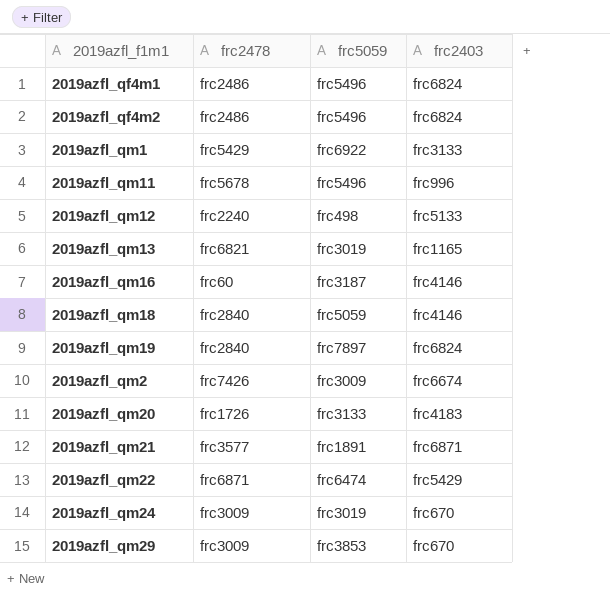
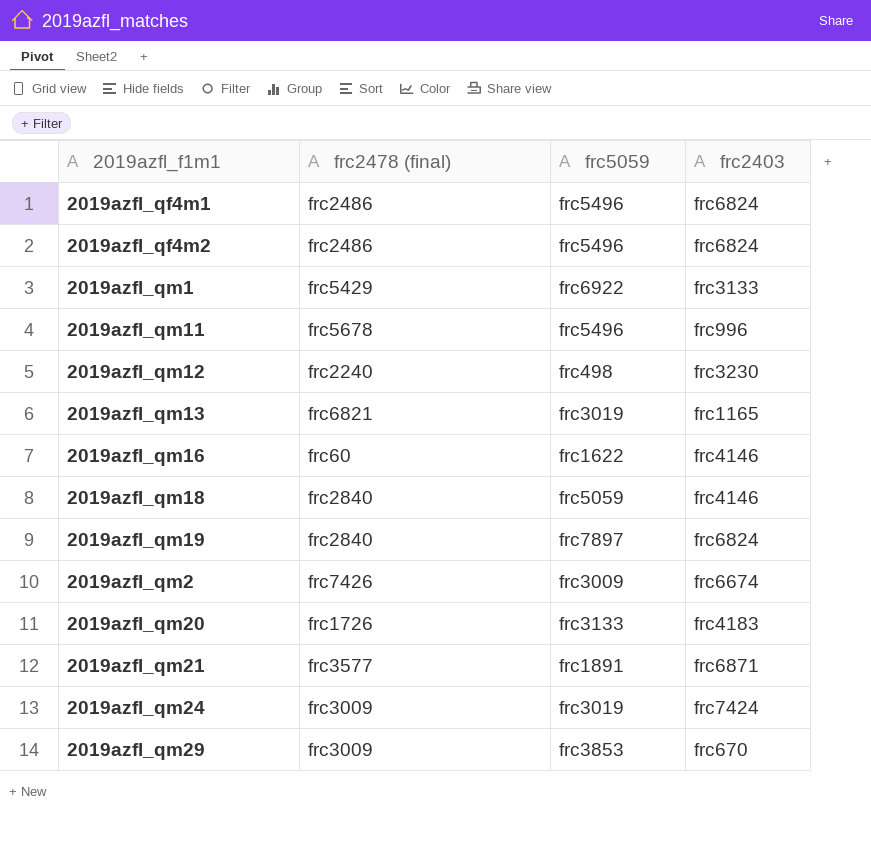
column name: frc2478 -> frc2478 (final)
row 2019azfl_qm22: frc6871 | frc6474 | frc5429 -> none
2019azfl_qm12 | frc2403: frc5133 -> frc3230
2019azfl_qm16 | frc5059: frc3187 -> frc1622
2019azfl_qm24 | frc2403: frc670 -> frc7424

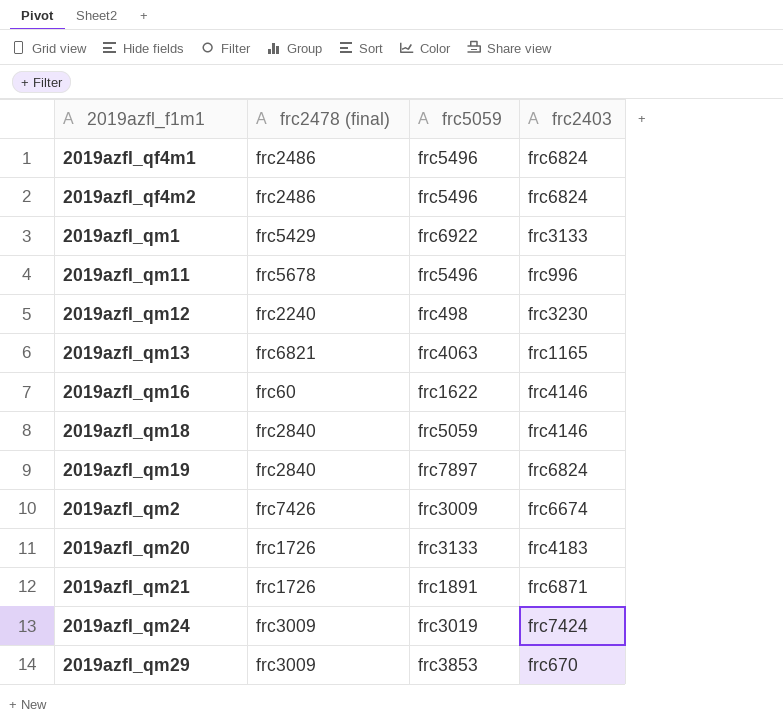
2019azfl_qm13 | frc5059: frc3019 -> frc4063
2019azfl_qm21 | frc2478 (final): frc3577 -> frc1726

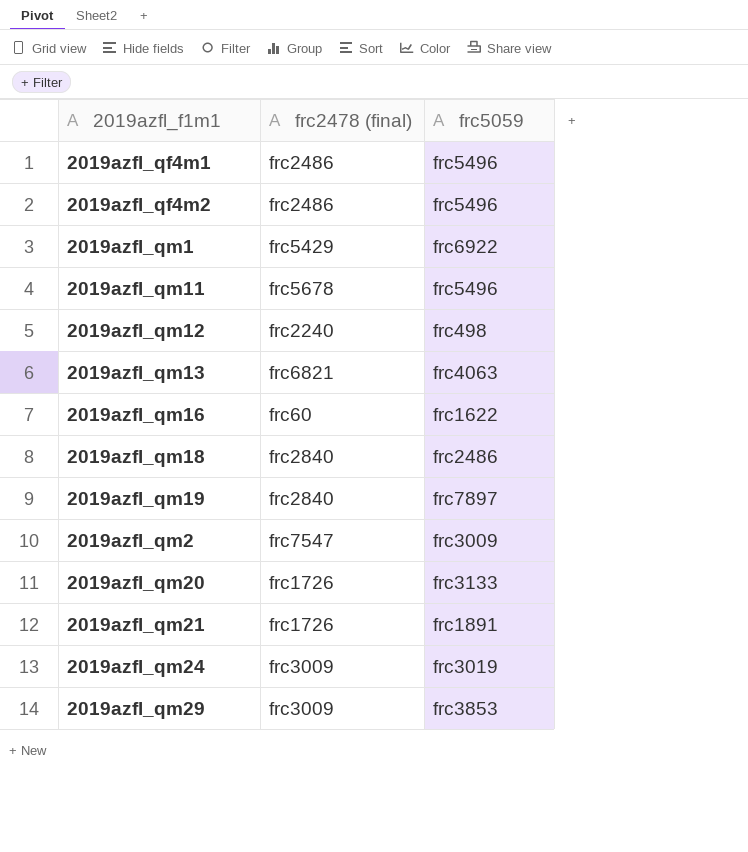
column frc2403 | position: 4 -> none
2019azfl_qm18 | frc5059: frc5059 -> frc2486
2019azfl_qm2 | frc2478 (final): frc7426 -> frc7547

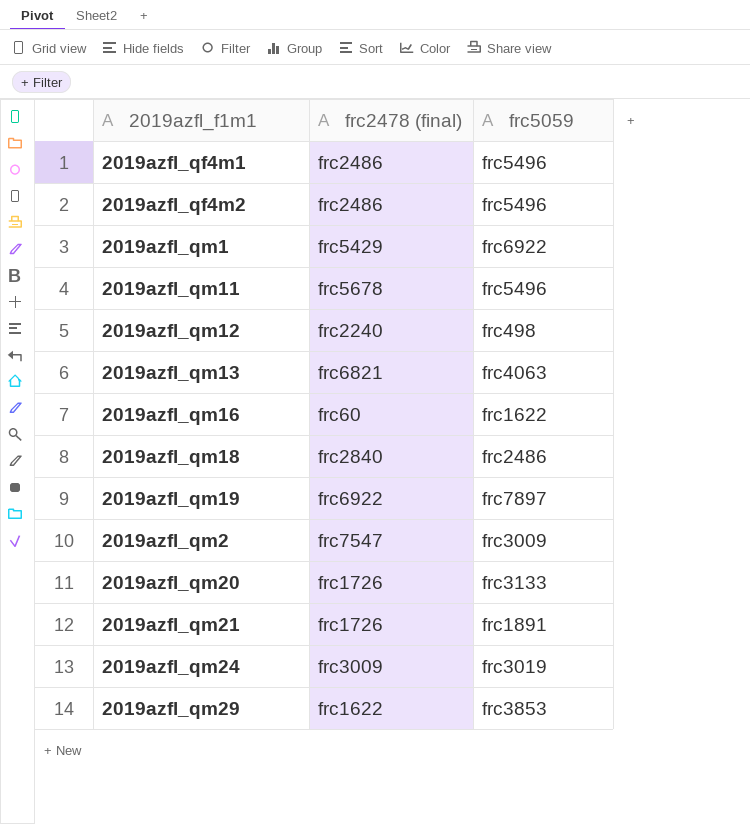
2019azfl_qm19 | frc2478 (final): frc2840 -> frc6922
2019azfl_qm29 | frc2478 (final): frc3009 -> frc1622

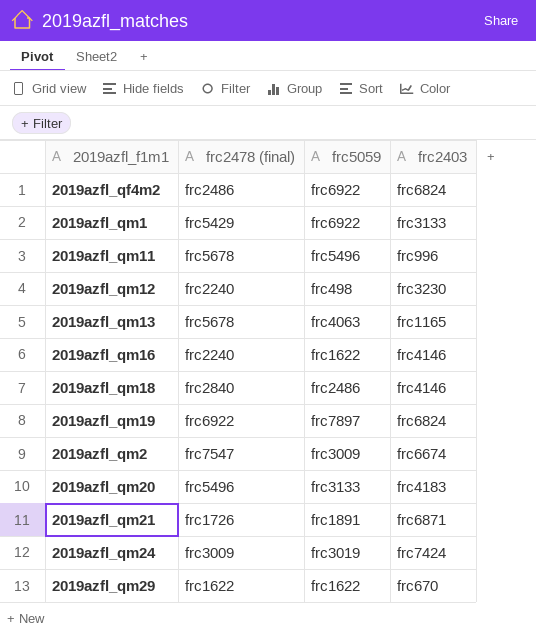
column frc2403 | position: none -> 4
row 2019azfl_qf4m1: frc2486 | frc5496 -> none
2019azfl_qf4m2 | frc5059: frc5496 -> frc6922
2019azfl_qm13 | frc2478 (final): frc6821 -> frc5678
2019azfl_qm16 | frc2478 (final): frc60 -> frc2240
2019azfl_qm20 | frc2478 (final): frc1726 -> frc5496
2019azfl_qm29 | frc5059: frc3853 -> frc1622

